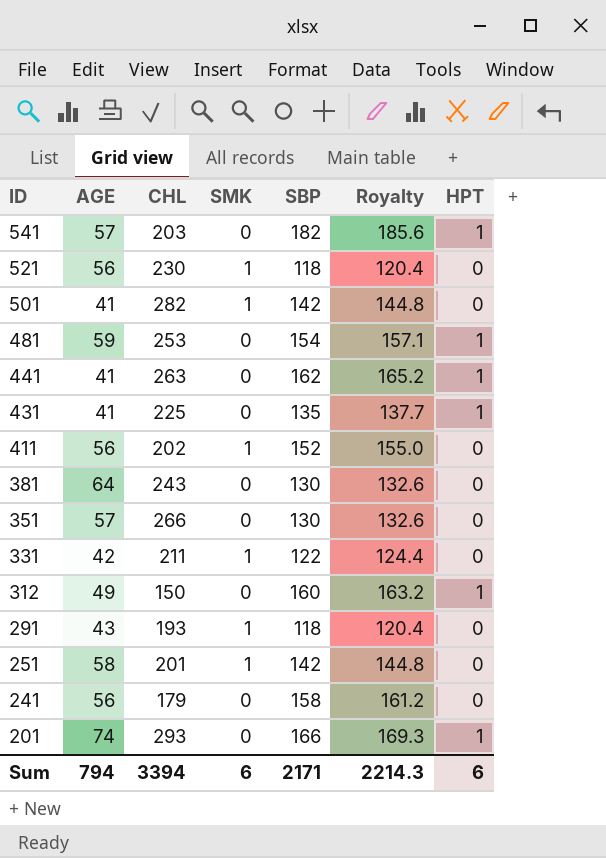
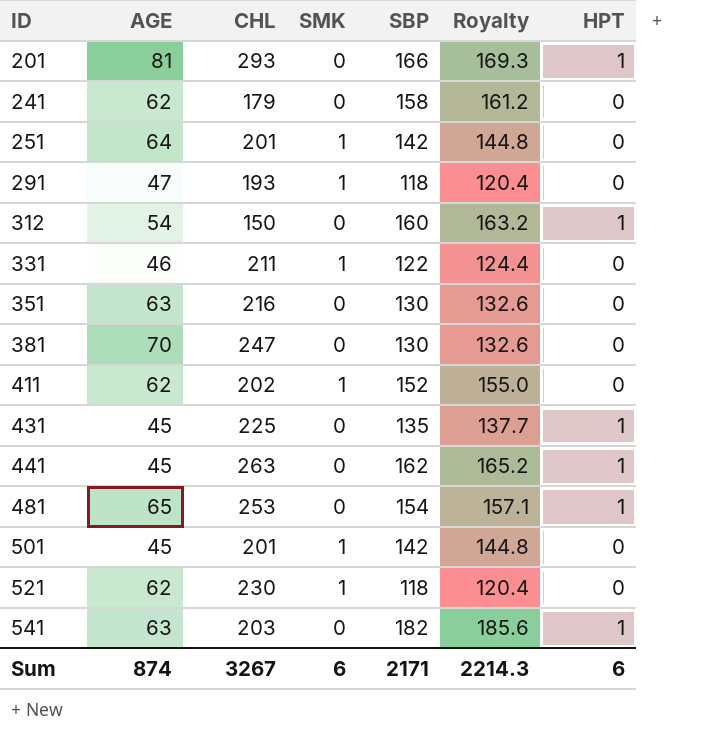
row order: ID descending -> ID ascending
201 | AGE: 74 -> 81
241 | AGE: 56 -> 62
251 | AGE: 58 -> 64
291 | AGE: 43 -> 47
312 | AGE: 49 -> 54
331 | AGE: 42 -> 46
351 | AGE: 57 -> 63
351 | CHL: 266 -> 216
381 | AGE: 64 -> 70
381 | CHL: 243 -> 247
411 | AGE: 56 -> 62
431 | AGE: 41 -> 45
441 | AGE: 41 -> 45
481 | AGE: 59 -> 65
501 | AGE: 41 -> 45
501 | CHL: 282 -> 201
521 | AGE: 56 -> 62
541 | AGE: 57 -> 63
Sum | AGE: 794 -> 874
Sum | CHL: 3394 -> 3267

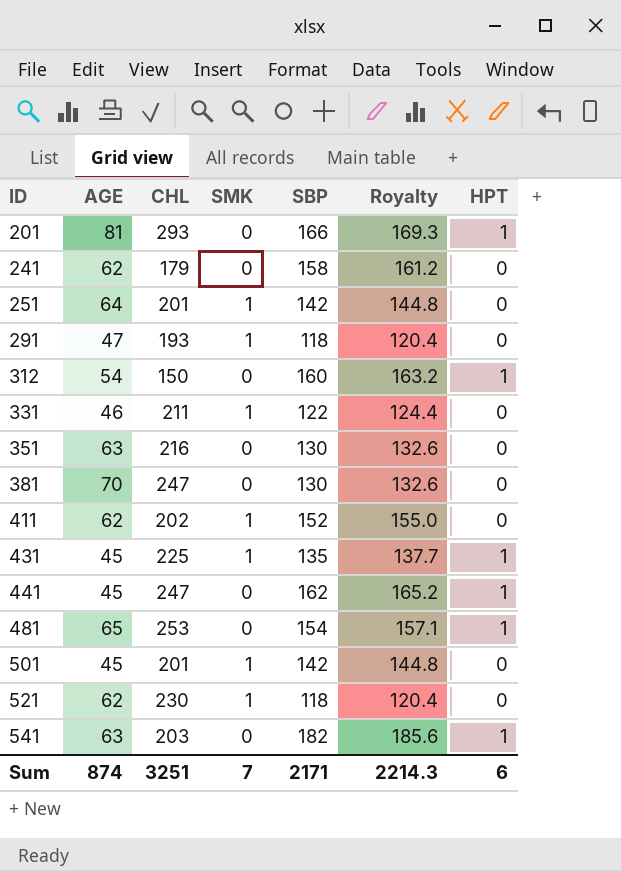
431 | SMK: 0 -> 1
441 | CHL: 263 -> 247
Sum | CHL: 3267 -> 3251
Sum | SMK: 6 -> 7

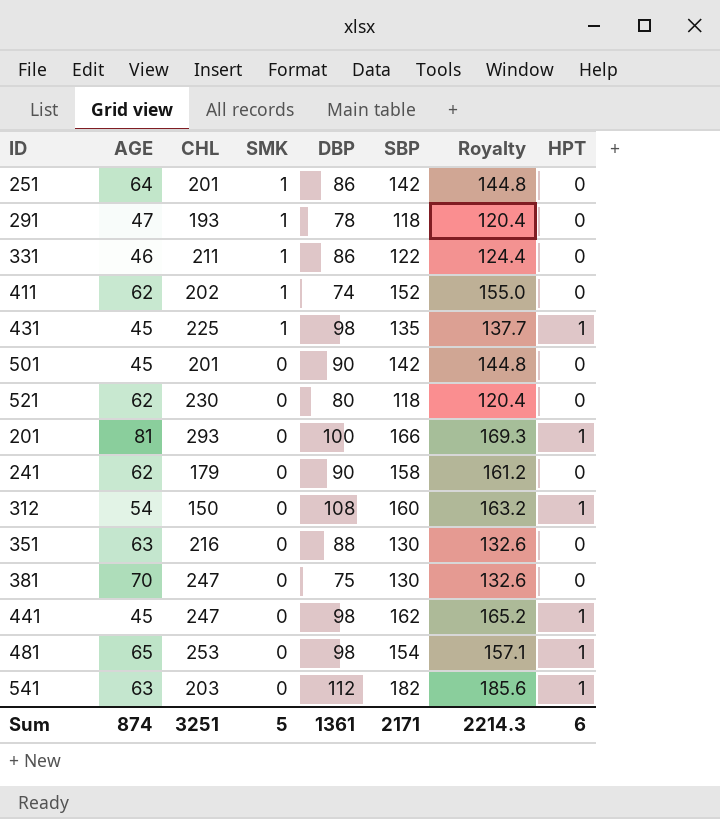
row order: ID ascending -> SMK descending
column DBP | position: none -> 5
501 | SMK: 1 -> 0
521 | SMK: 1 -> 0
Sum | SMK: 7 -> 5

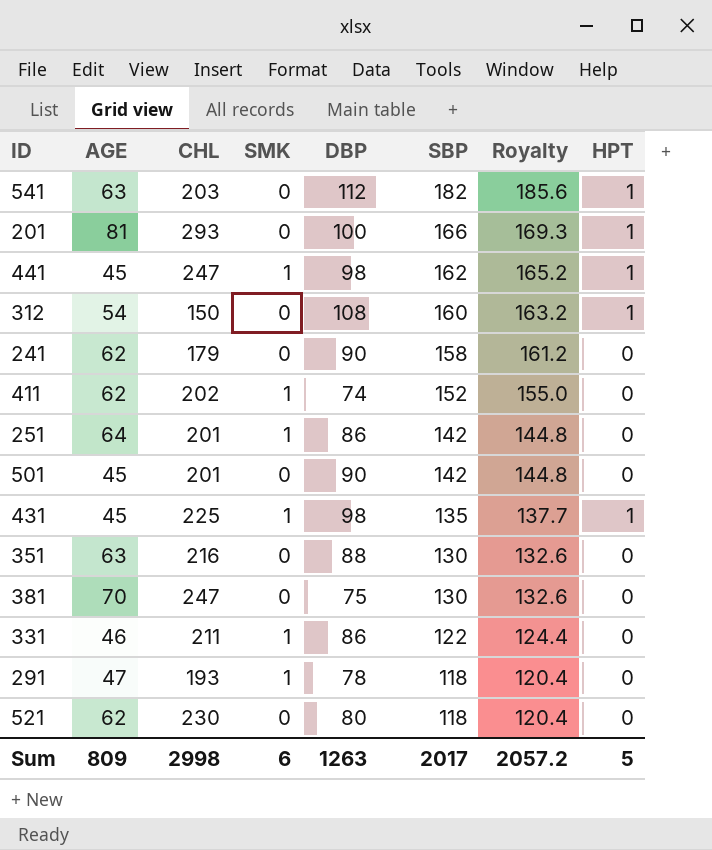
row order: SMK descending -> SBP descending
row 481: 65 | 253 | 0 | 98 | 154 | 157.1 | 1 -> none
441 | SMK: 0 -> 1
Sum | AGE: 874 -> 809
Sum | CHL: 3251 -> 2998
Sum | SMK: 5 -> 6
Sum | DBP: 1361 -> 1263
Sum | SBP: 2171 -> 2017
Sum | Royalty: 2214.3 -> 2057.2
Sum | HPT: 6 -> 5

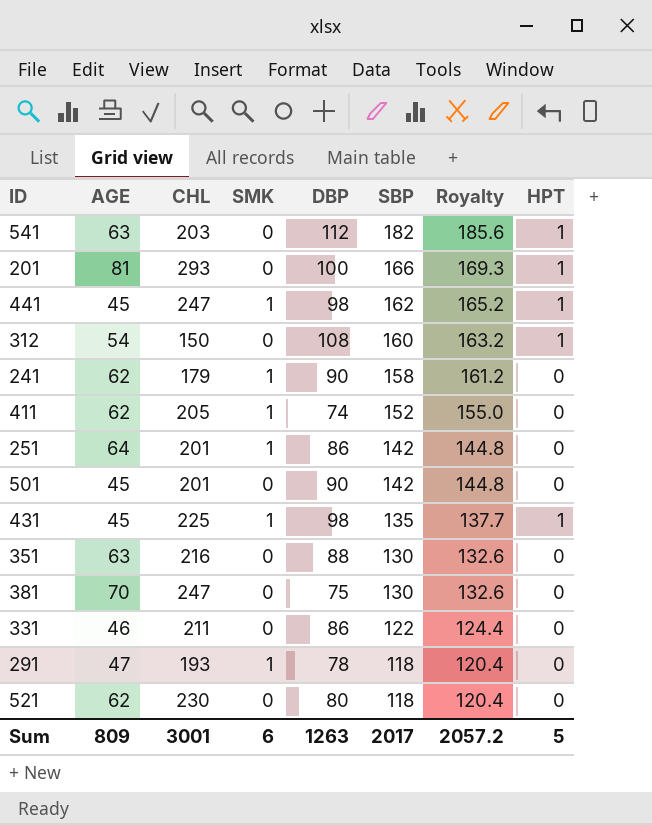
241 | SMK: 0 -> 1
411 | CHL: 202 -> 205
331 | SMK: 1 -> 0
Sum | CHL: 2998 -> 3001

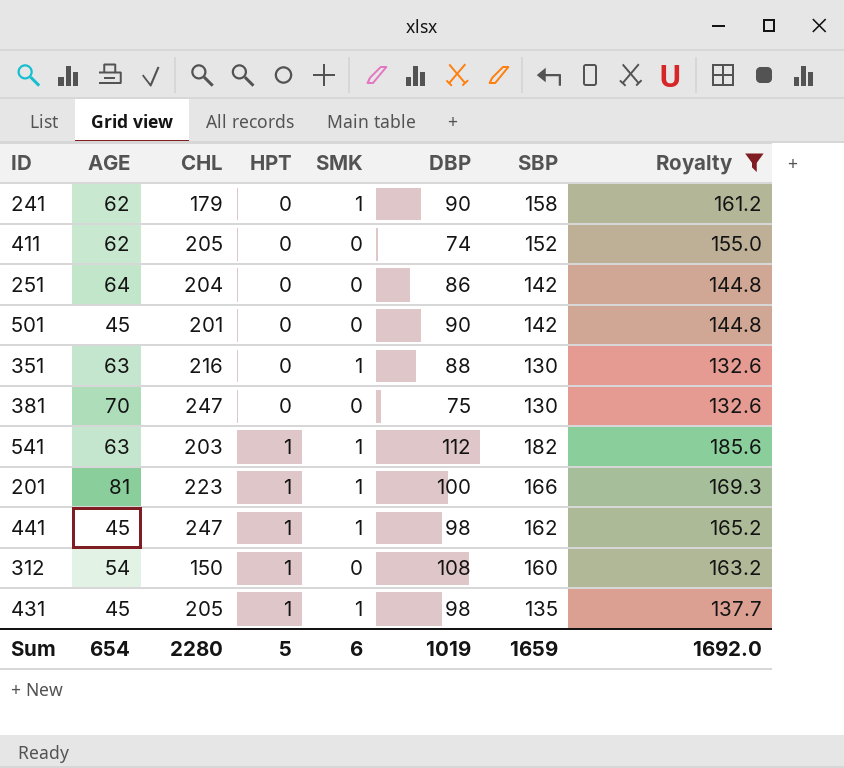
filter: none -> Royalty >= 132.6
row order: SBP descending -> HPT ascending
column HPT | position: 8 -> 4
411 | SMK: 1 -> 0
251 | CHL: 201 -> 204
251 | SMK: 1 -> 0
351 | SMK: 0 -> 1
541 | SMK: 0 -> 1
201 | CHL: 293 -> 223
201 | SMK: 0 -> 1
431 | CHL: 225 -> 205
Sum | AGE: 809 -> 654
Sum | CHL: 3001 -> 2280
Sum | DBP: 1263 -> 1019
Sum | SBP: 2017 -> 1659
Sum | Royalty: 2057.2 -> 1692.0

